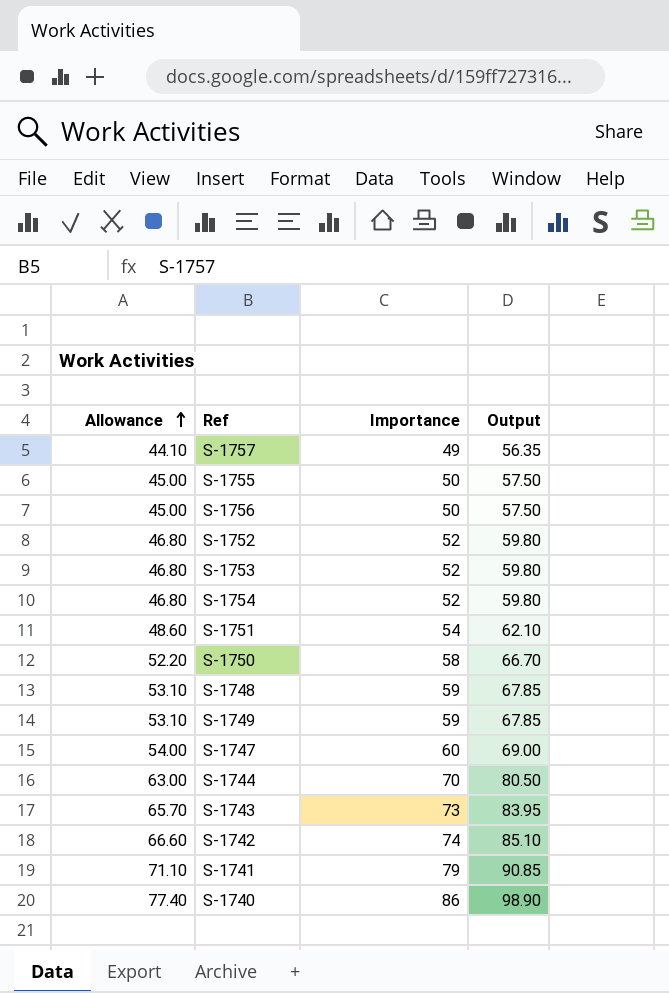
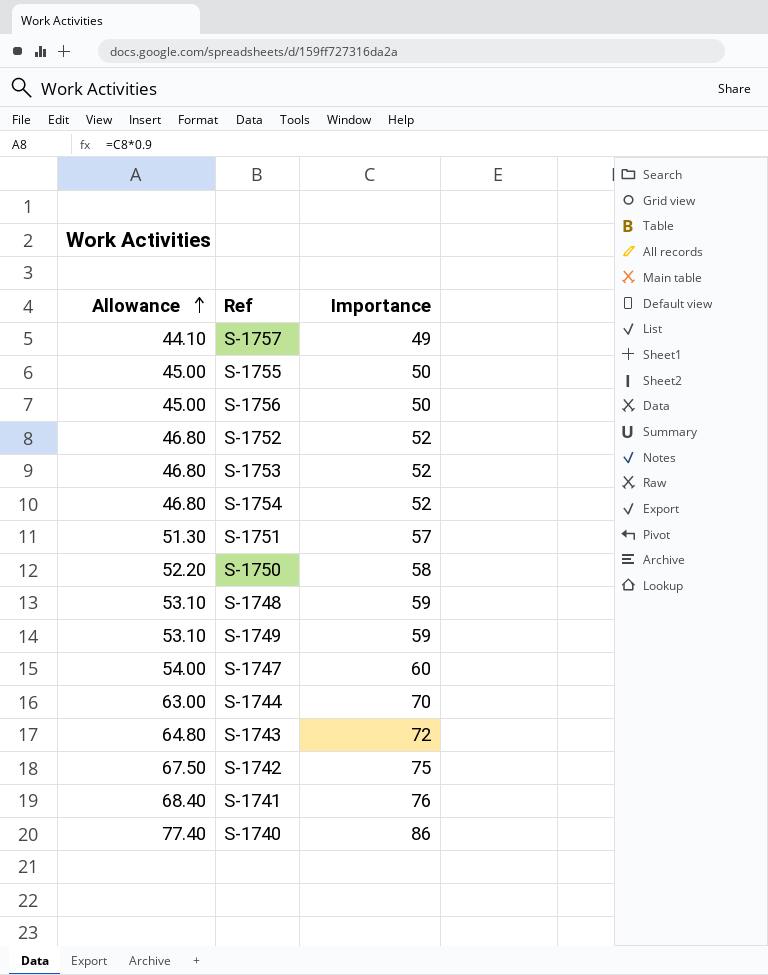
column Output | formula: [Importance] * 1.15 -> none
S-1751 | Allowance: 48.60 -> 51.30
S-1751 | Importance: 54 -> 57
S-1743 | Allowance: 65.70 -> 64.80
S-1743 | Importance: 73 -> 72
S-1742 | Allowance: 66.60 -> 67.50
S-1742 | Importance: 74 -> 75
S-1741 | Allowance: 71.10 -> 68.40
S-1741 | Importance: 79 -> 76

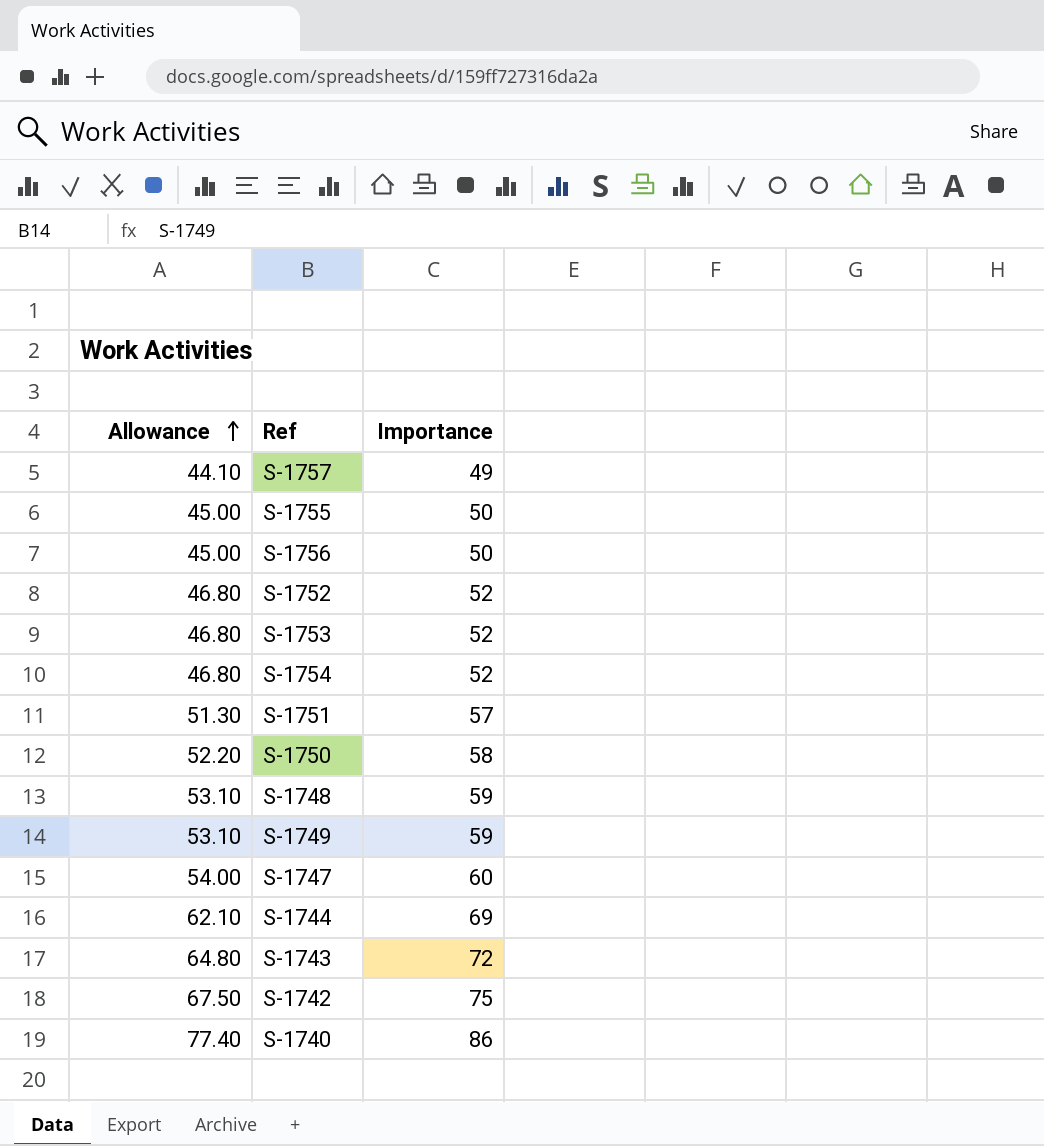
row S-1741: 68.40 | 76 -> none
S-1744 | Allowance: 63.00 -> 62.10
S-1744 | Importance: 70 -> 69

